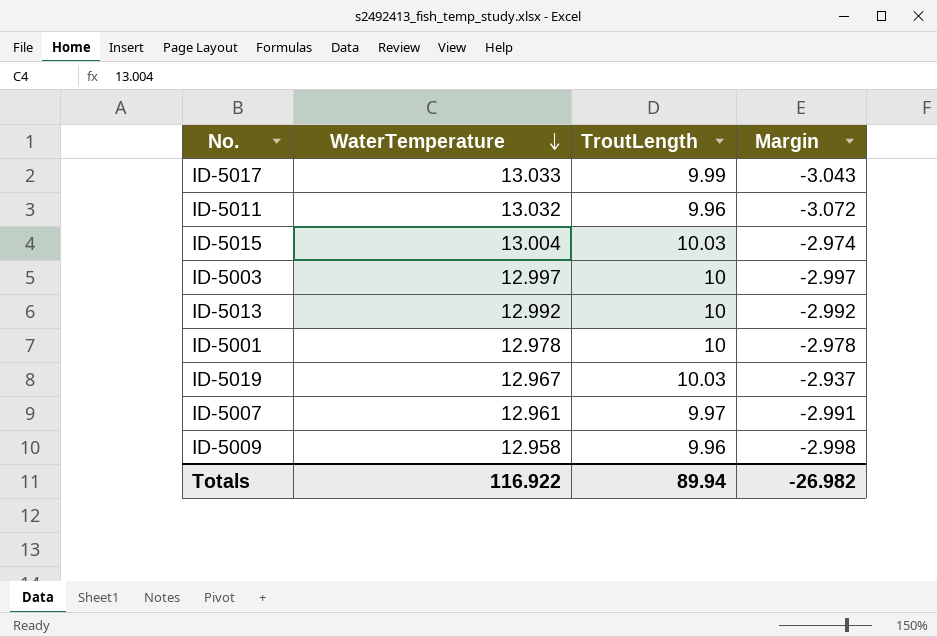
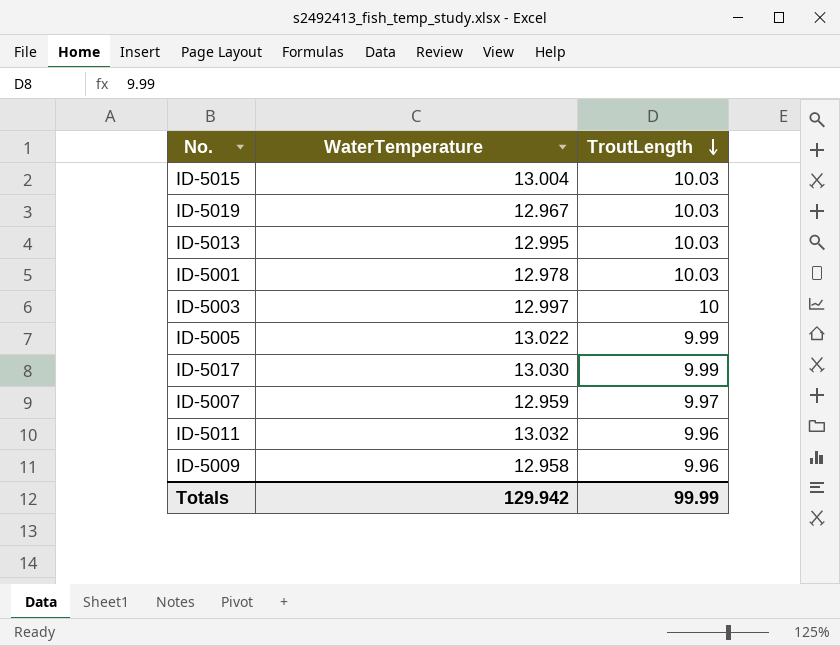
row order: WaterTemperature descending -> TroutLength descending
column Margin | formula: [TroutLength] - [WaterTemperature] -> none
ID-5013 | WaterTemperature: 12.992 -> 12.995
ID-5013 | TroutLength: 10 -> 10.03
ID-5001 | TroutLength: 10 -> 10.03
row ID-5005: none -> 13.022 | 9.99
ID-5017 | WaterTemperature: 13.033 -> 13.030
ID-5007 | WaterTemperature: 12.961 -> 12.959
Totals | WaterTemperature: 116.922 -> 129.942
Totals | TroutLength: 89.94 -> 99.99

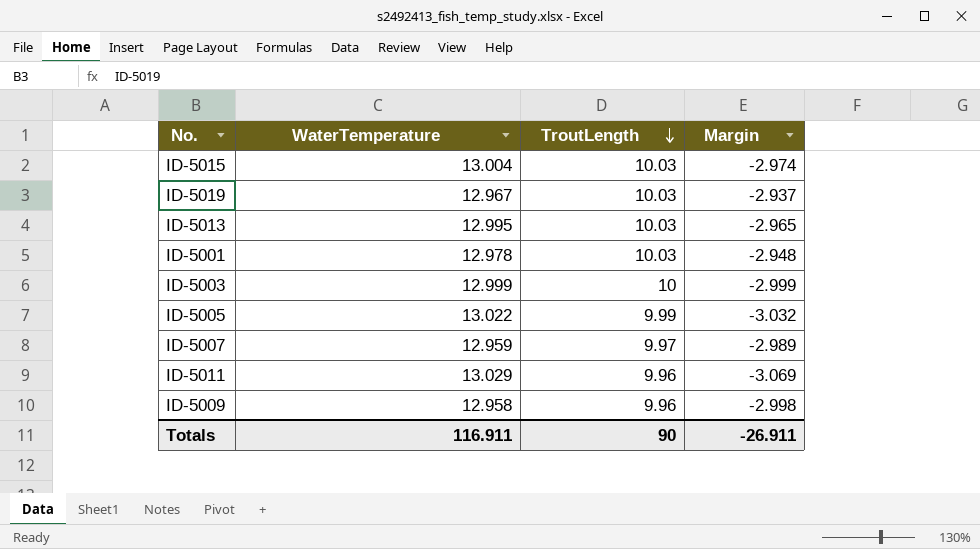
column Margin | formula: none -> [TroutLength] - [WaterTemperature]
row ID-5017: 13.030 | 9.99 -> none
ID-5003 | WaterTemperature: 12.997 -> 12.999
ID-5011 | WaterTemperature: 13.032 -> 13.029
Totals | WaterTemperature: 129.942 -> 116.911
Totals | TroutLength: 99.99 -> 90

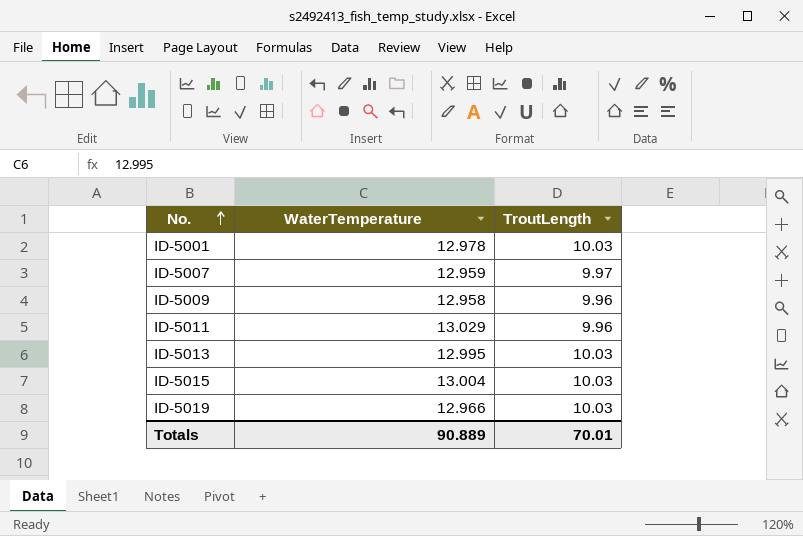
row order: TroutLength descending -> No. ascending
column Margin | formula: [TroutLength] - [WaterTemperature] -> none
row ID-5003: 12.999 | 10 | -2.999 -> none
row ID-5005: 13.022 | 9.99 | -3.032 -> none
ID-5019 | WaterTemperature: 12.967 -> 12.966
Totals | WaterTemperature: 116.911 -> 90.889
Totals | TroutLength: 90 -> 70.01

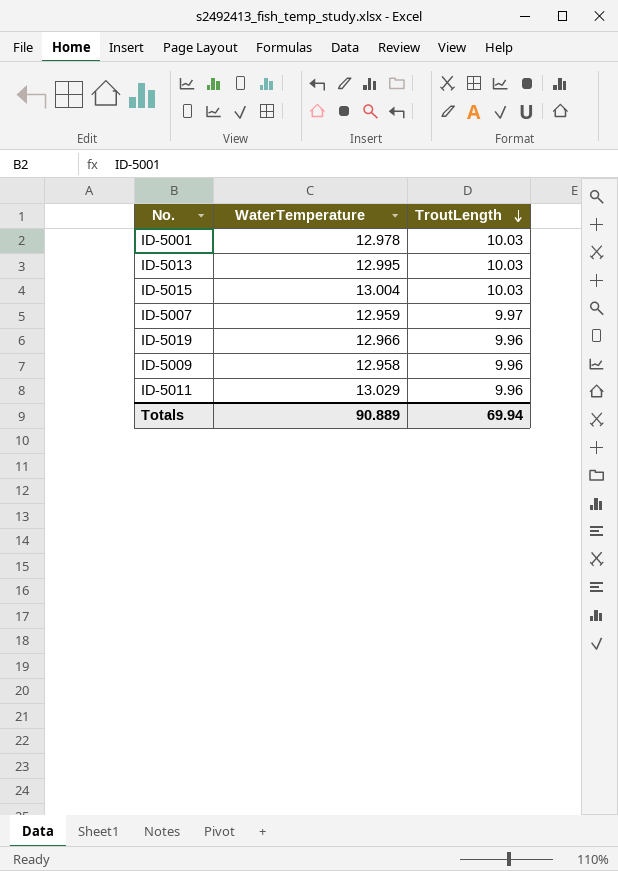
row order: No. ascending -> TroutLength descending
ID-5019 | TroutLength: 10.03 -> 9.96
Totals | TroutLength: 70.01 -> 69.94

